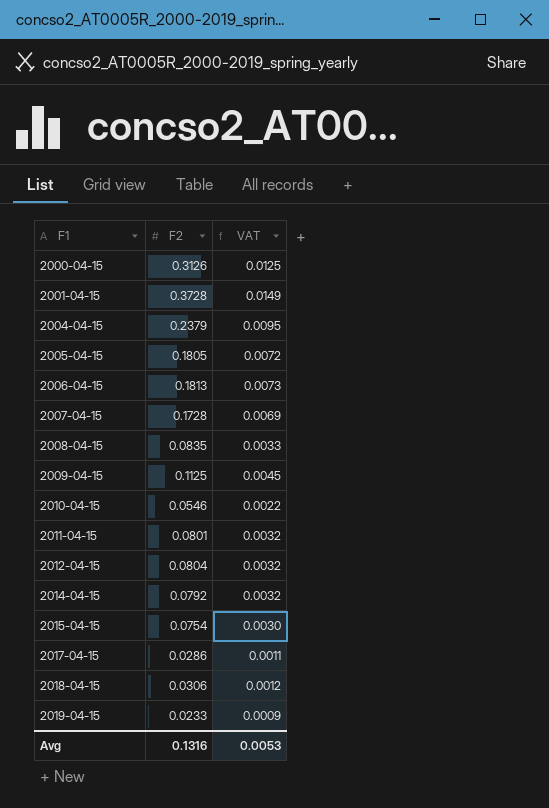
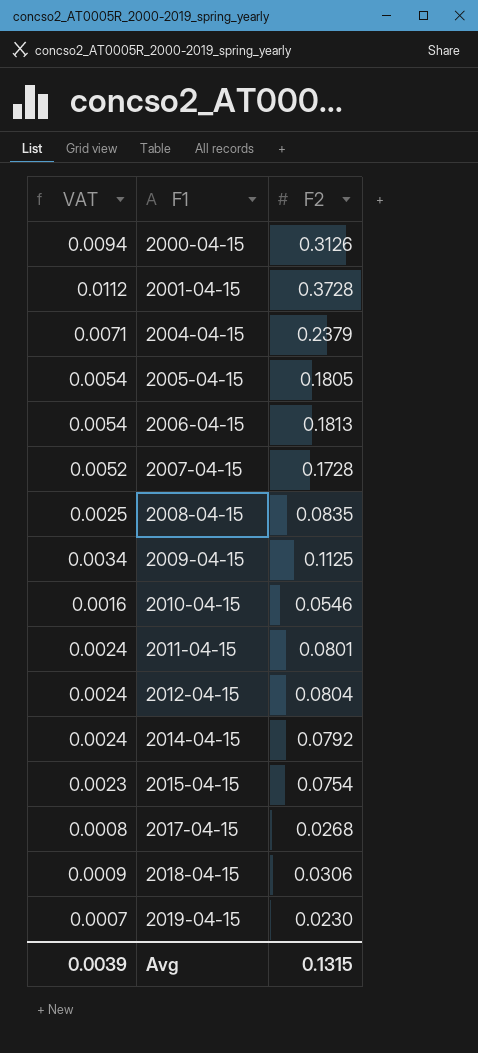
column VAT | formula: [F2] * 0.04 -> [F2] * 0.03
column VAT | position: 3 -> 1
2017-04-15 | F2: 0.0286 -> 0.0268
2019-04-15 | F2: 0.0233 -> 0.0230
Avg | VAT: 0.0053 -> 0.0039
Avg | F2: 0.1316 -> 0.1315

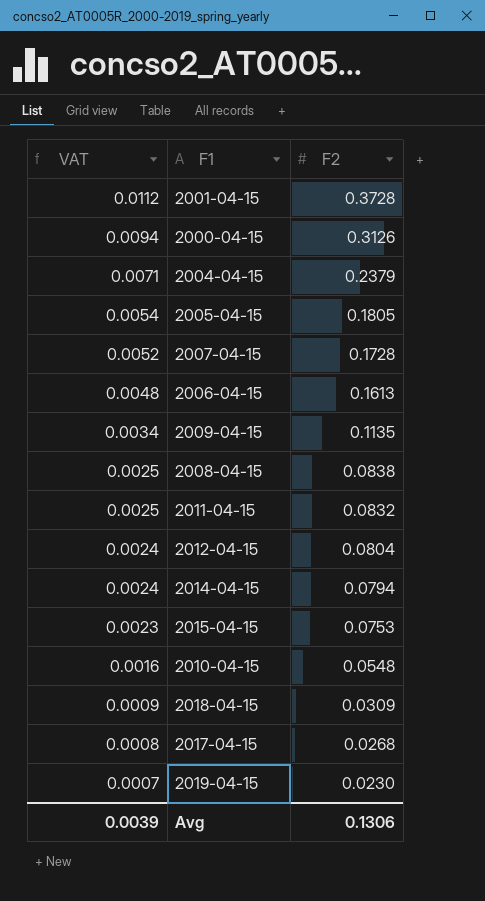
row order: F1 ascending -> VAT descending
2006-04-15 | VAT: 0.0054 -> 0.0048
2006-04-15 | F2: 0.1813 -> 0.1613
2009-04-15 | F2: 0.1125 -> 0.1135
2008-04-15 | F2: 0.0835 -> 0.0838
2011-04-15 | VAT: 0.0024 -> 0.0025
2011-04-15 | F2: 0.0801 -> 0.0832
2014-04-15 | F2: 0.0792 -> 0.0794
2015-04-15 | F2: 0.0754 -> 0.0753
2010-04-15 | F2: 0.0546 -> 0.0548
2018-04-15 | F2: 0.0306 -> 0.0309
Avg | F2: 0.1315 -> 0.1306

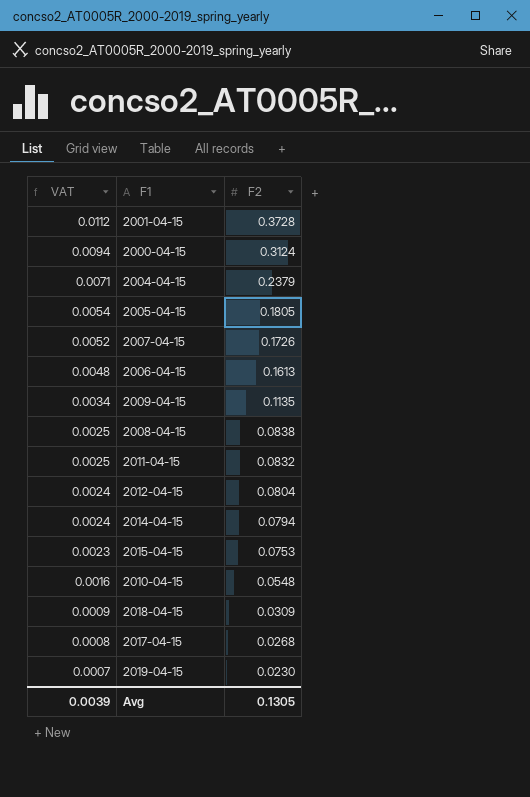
2000-04-15 | F2: 0.3126 -> 0.3124
2007-04-15 | F2: 0.1728 -> 0.1726
Avg | F2: 0.1306 -> 0.1305

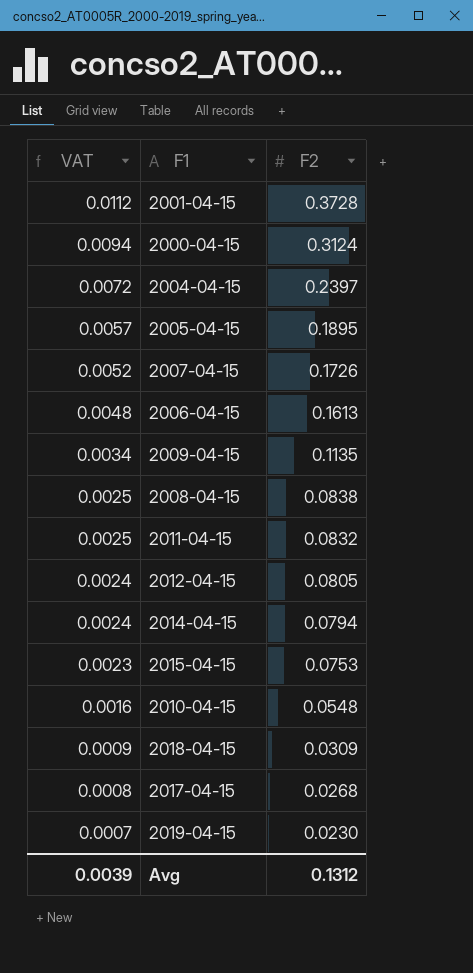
2004-04-15 | VAT: 0.0071 -> 0.0072
2004-04-15 | F2: 0.2379 -> 0.2397
2005-04-15 | VAT: 0.0054 -> 0.0057
2005-04-15 | F2: 0.1805 -> 0.1895
2012-04-15 | F2: 0.0804 -> 0.0805
Avg | F2: 0.1305 -> 0.1312

